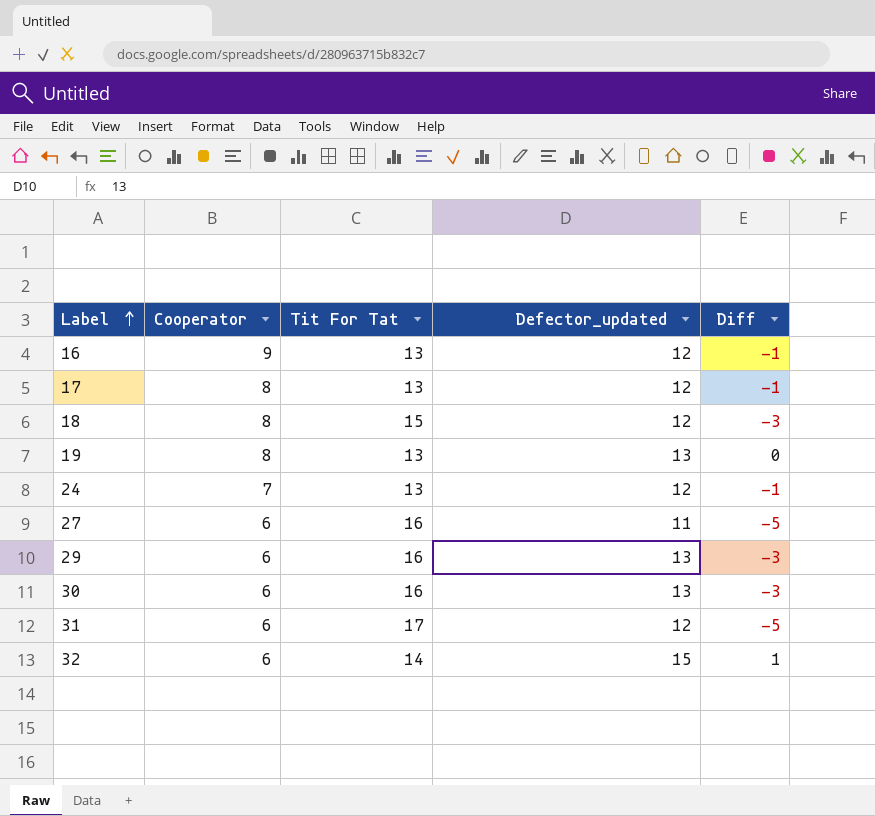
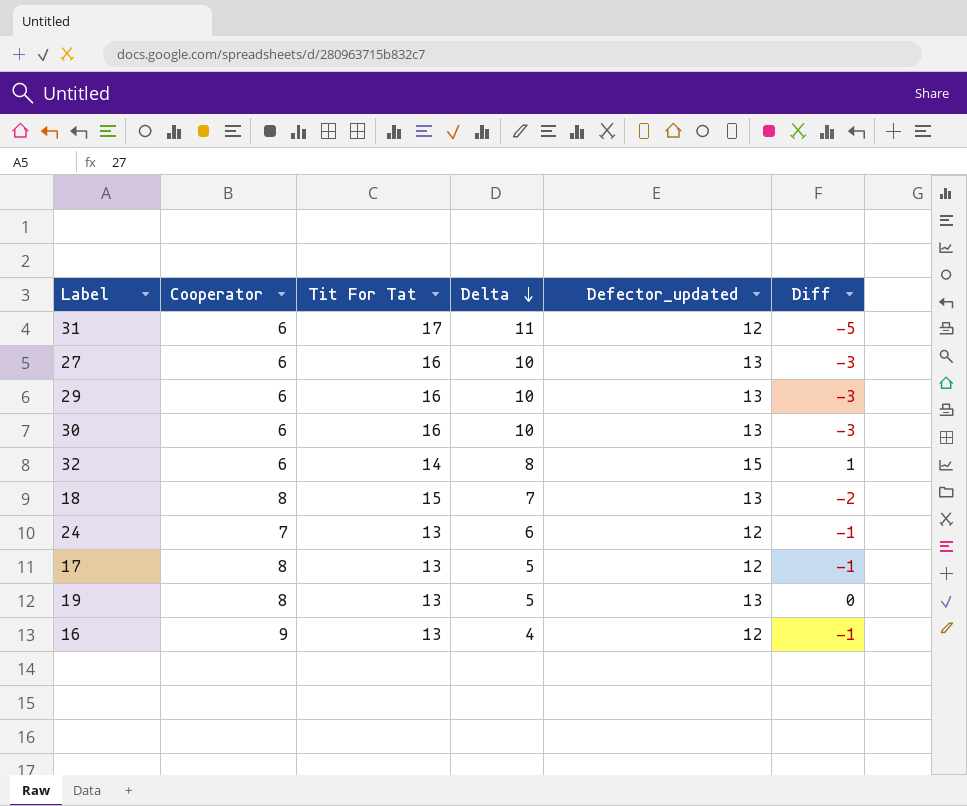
row order: Label ascending -> Delta descending
column Delta | formula: none -> [Tit For Tat] - [Cooperator]
27 | Defector_updated: 11 -> 13
27 | Diff: -5 -> -3
18 | Defector_updated: 12 -> 13
18 | Diff: -3 -> -2

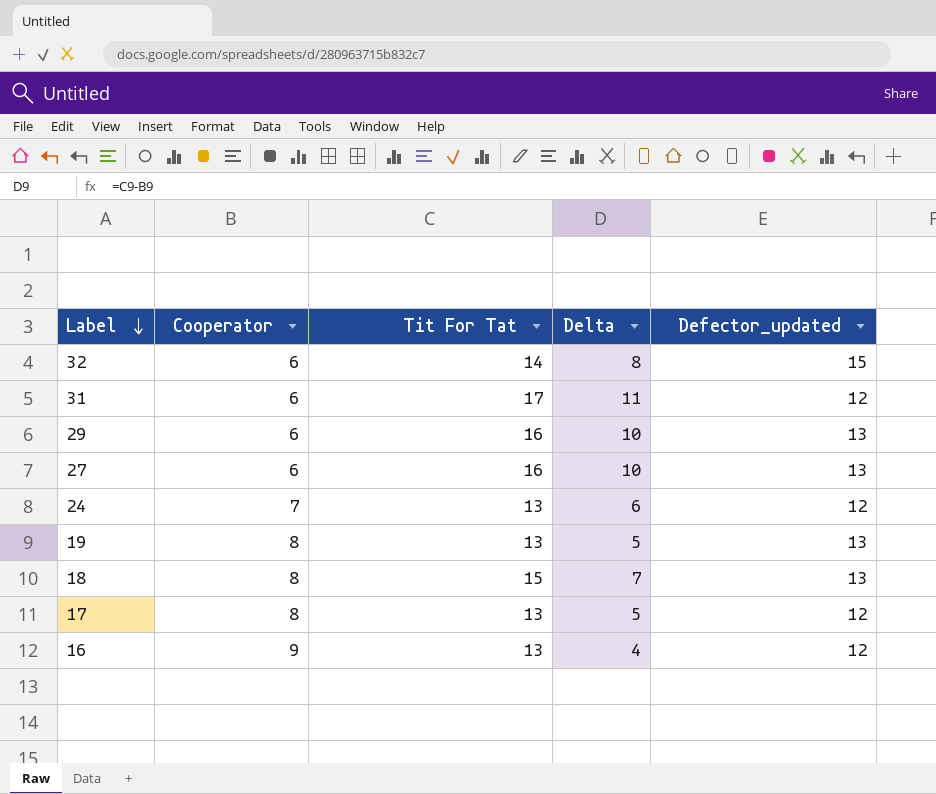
row order: Delta descending -> Label descending
column Diff | formula: [Defector_updated] - [Tit For Tat] -> none
row 30: 6 | 16 | 10 | 13 | -3 -> none

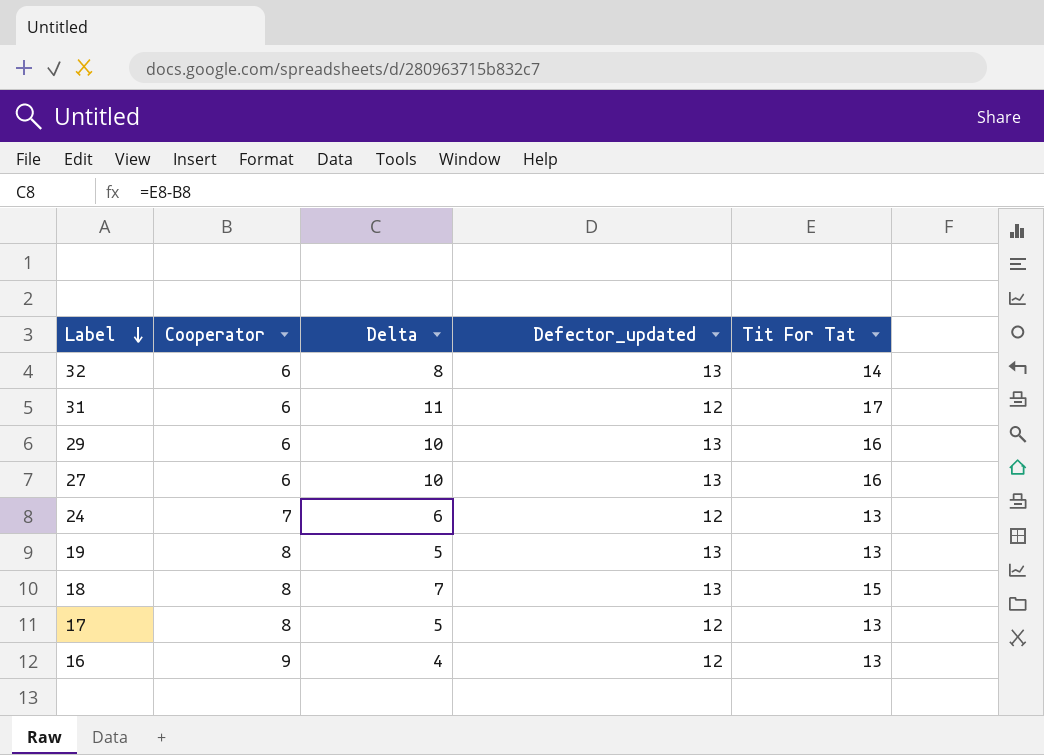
column Tit For Tat | position: 3 -> 5
32 | Defector_updated: 15 -> 13

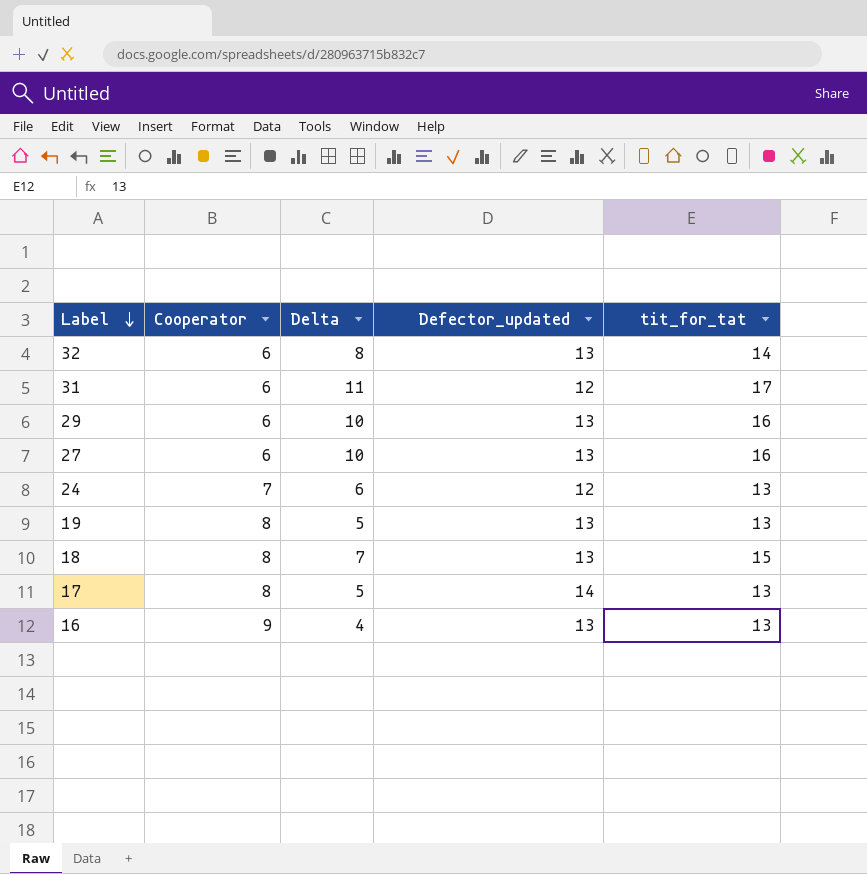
column name: Tit For Tat -> tit_for_tat
17 | Defector_updated: 12 -> 14
16 | Defector_updated: 12 -> 13

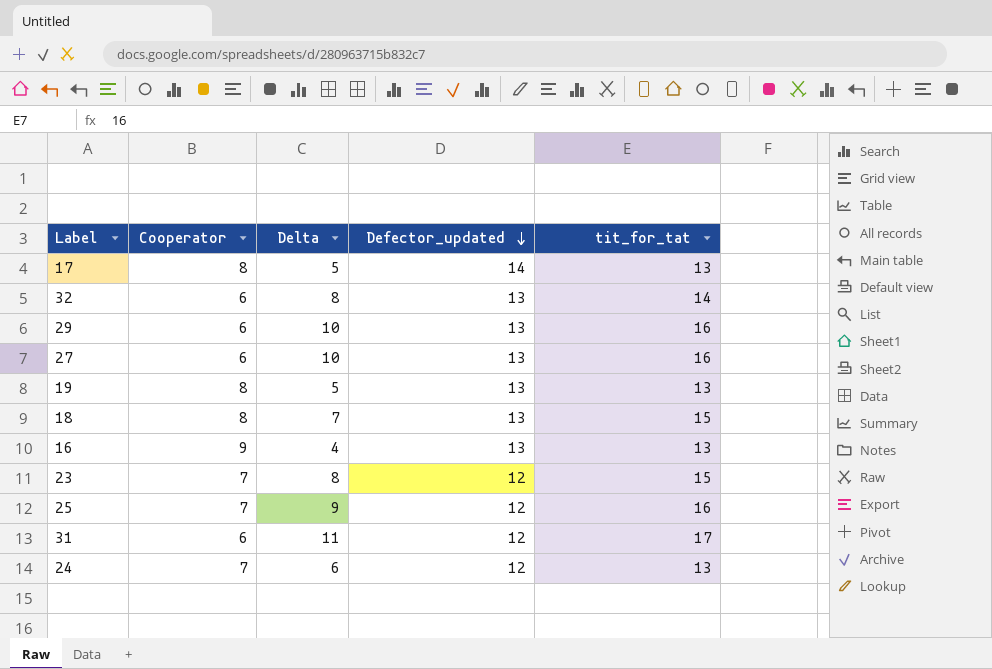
row order: Label descending -> Defector_updated descending
row 23: none -> 7 | 8 | 12 | 15
row 25: none -> 7 | 9 | 12 | 16

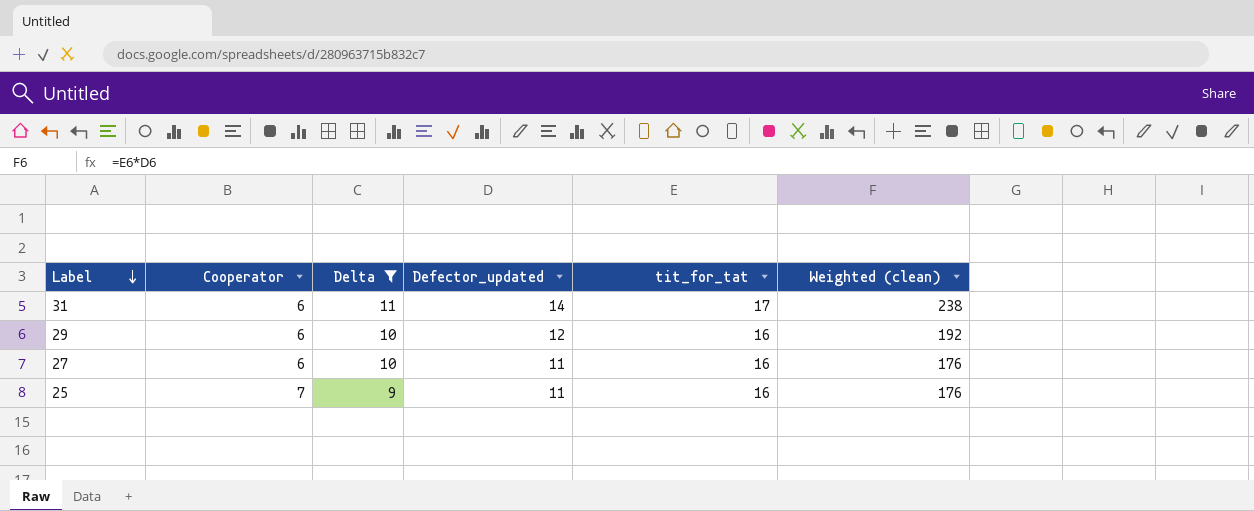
filter: none -> Delta >= 9
row order: Defector_updated descending -> Label descending
column Weighted (clean) | formula: none -> [Defector_updated] * [tit_for_tat]
31 | Defector_updated: 12 -> 14
29 | Defector_updated: 13 -> 12
27 | Defector_updated: 13 -> 11
25 | Defector_updated: 12 -> 11

